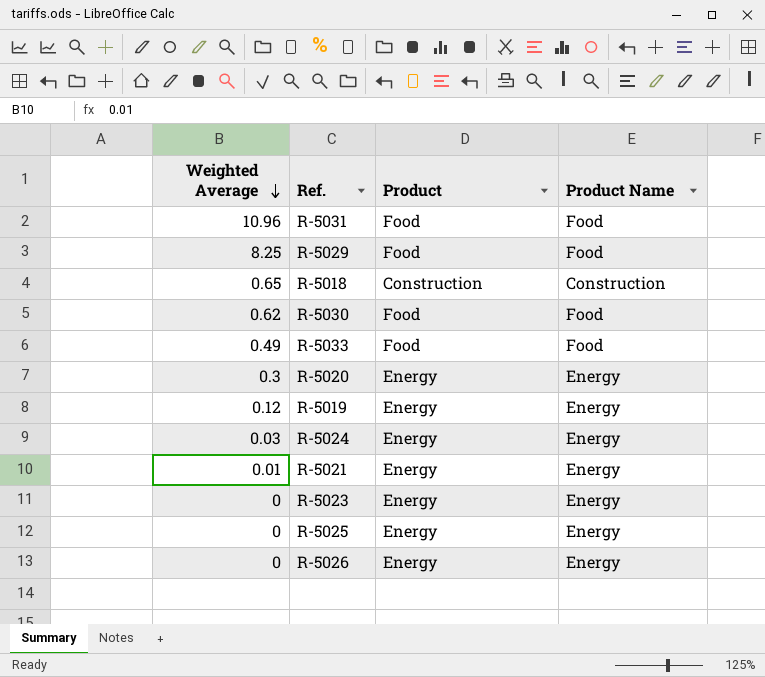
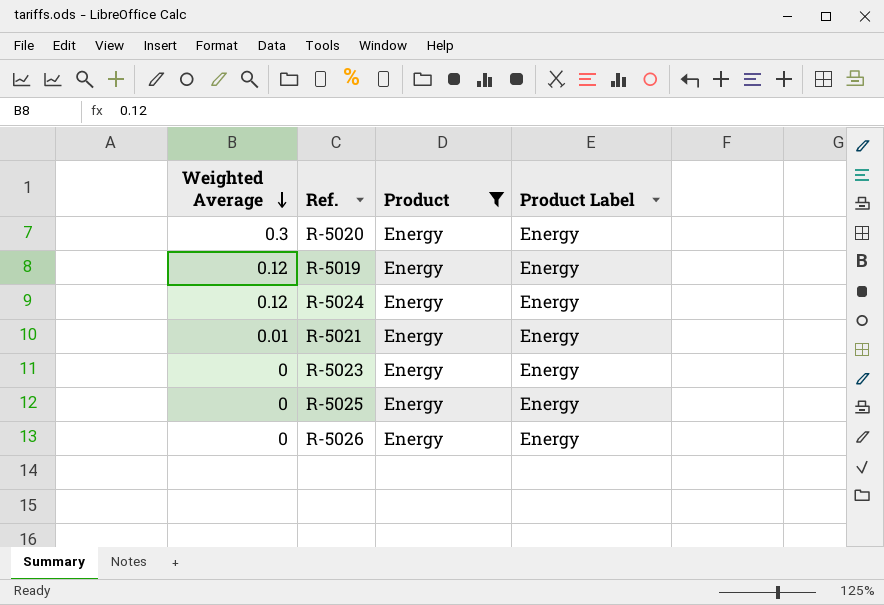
filter: none -> Product = Energy
column name: Product Name -> Product Label
R-5024 | Weighted Average: 0.03 -> 0.12

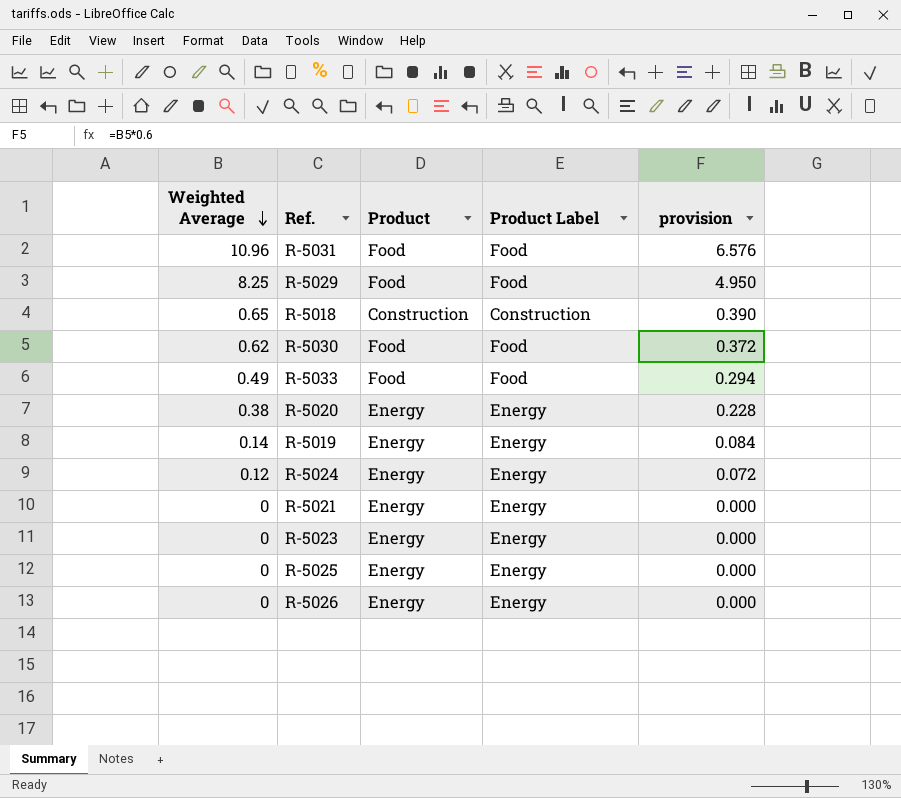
filter: Product = Energy -> none
column provision | formula: none -> [Weighted Average] * 0.6
R-5020 | Weighted Average: 0.3 -> 0.38
R-5019 | Weighted Average: 0.12 -> 0.14
R-5021 | Weighted Average: 0.01 -> 0

